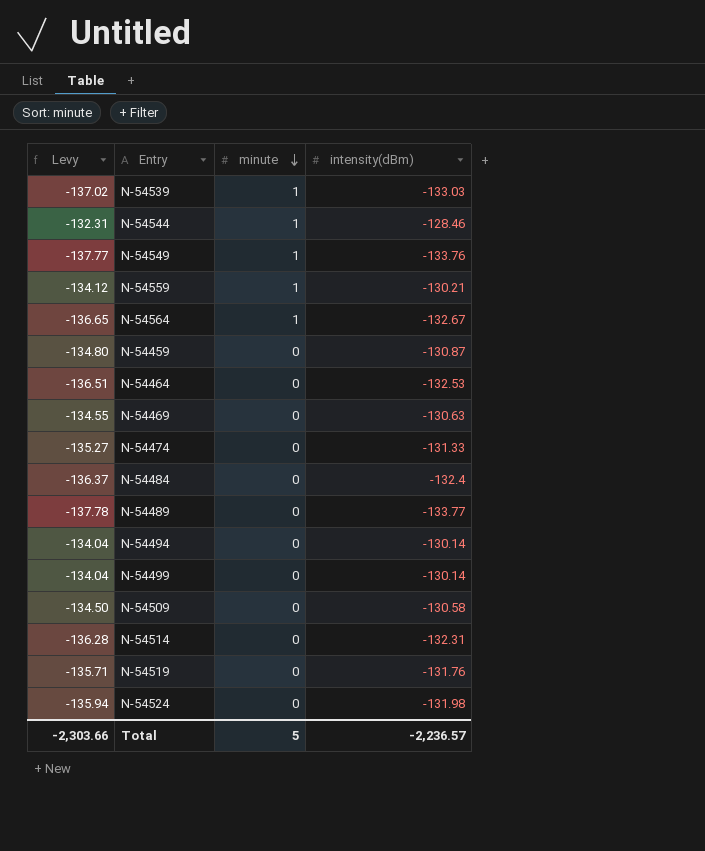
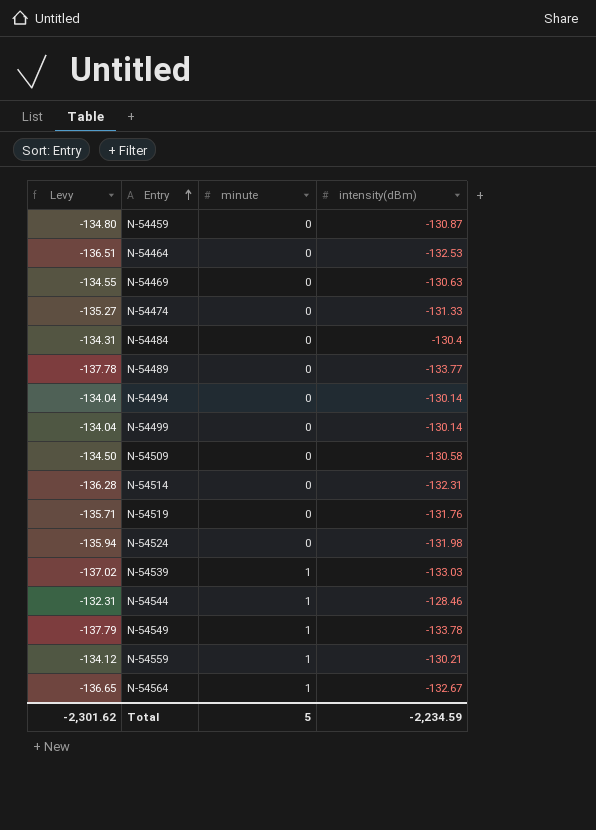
row order: minute descending -> Entry ascending
N-54484 | Levy: -136.37 -> -134.31
N-54484 | intensity(dBm): -132.4 -> -130.4
N-54549 | Levy: -137.77 -> -137.79
N-54549 | intensity(dBm): -133.76 -> -133.78
Total | Levy: -2,303.66 -> -2,301.62
Total | intensity(dBm): -2,236.57 -> -2,234.59

